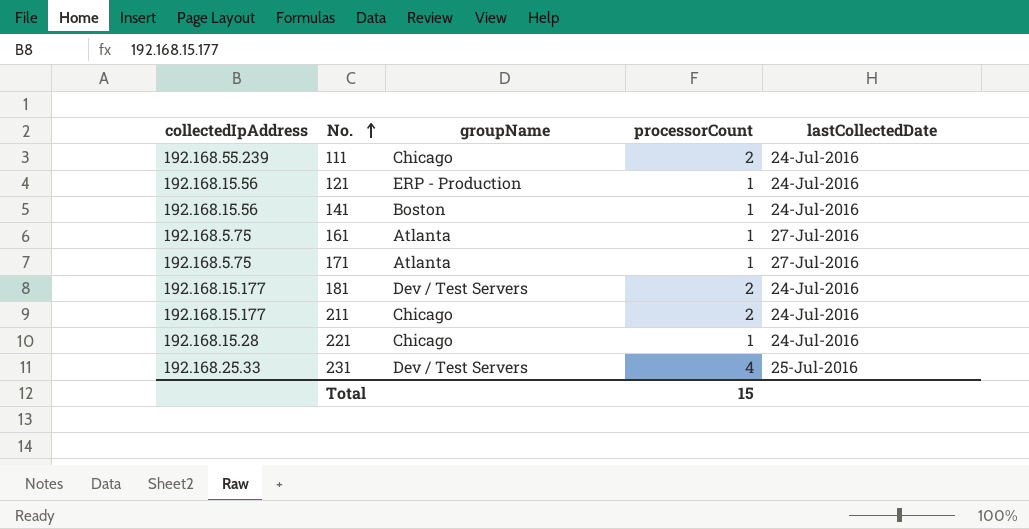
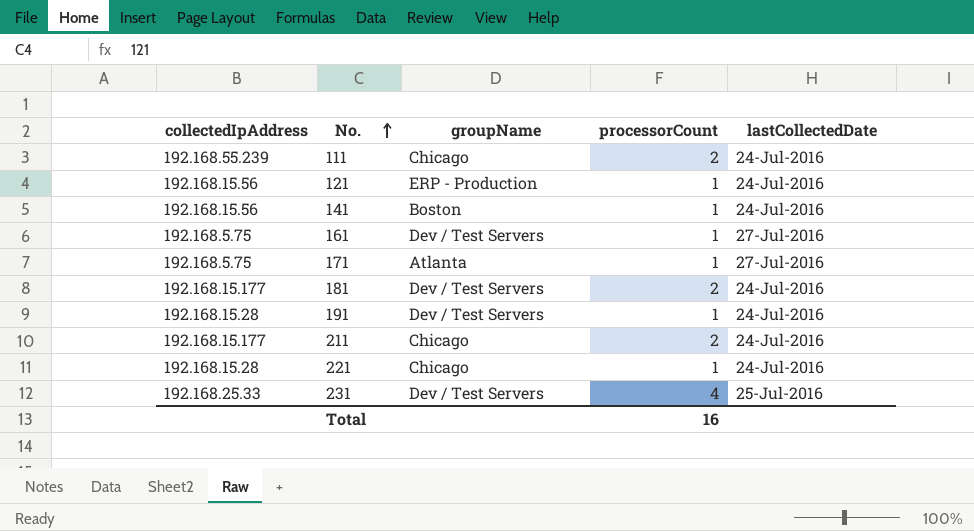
161 | groupName: Atlanta -> Dev / Test Servers
row 191: none -> 192.168.15.28 | Dev / Test Servers | 1 | 24-Jul-2016
Total | processorCount: 15 -> 16

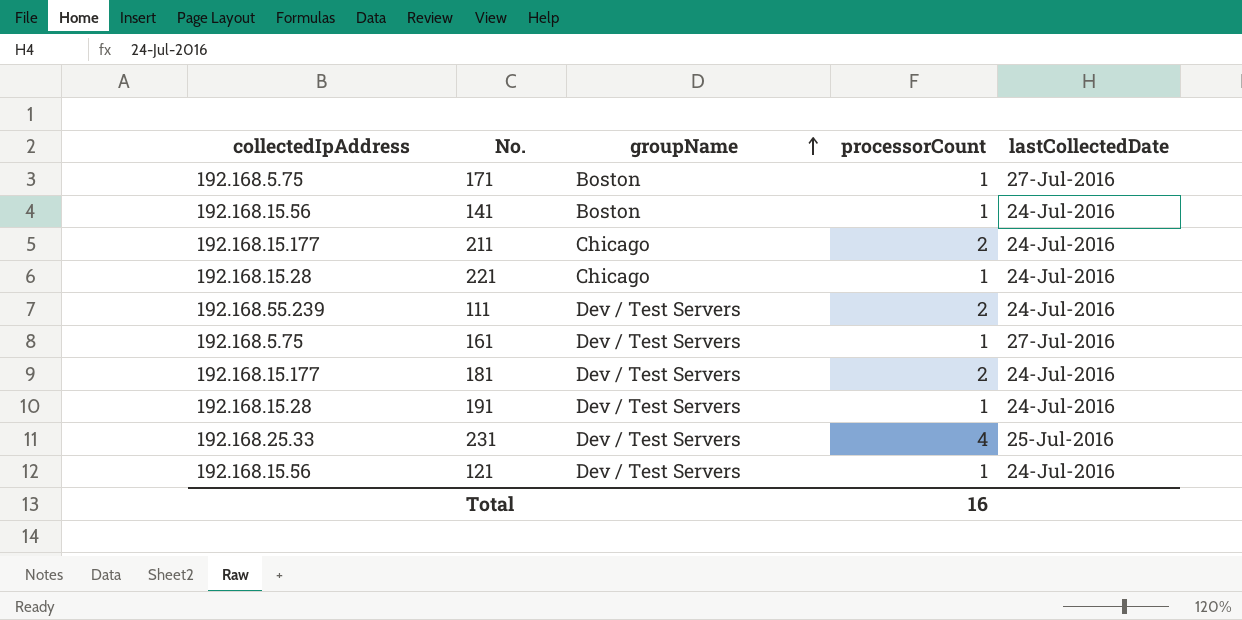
row order: No. ascending -> groupName ascending
171 | groupName: Atlanta -> Boston
111 | groupName: Chicago -> Dev / Test Servers
121 | groupName: ERP - Production -> Dev / Test Servers

